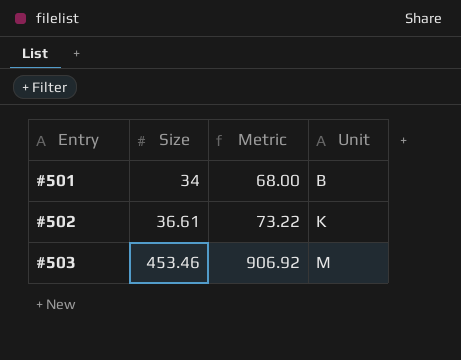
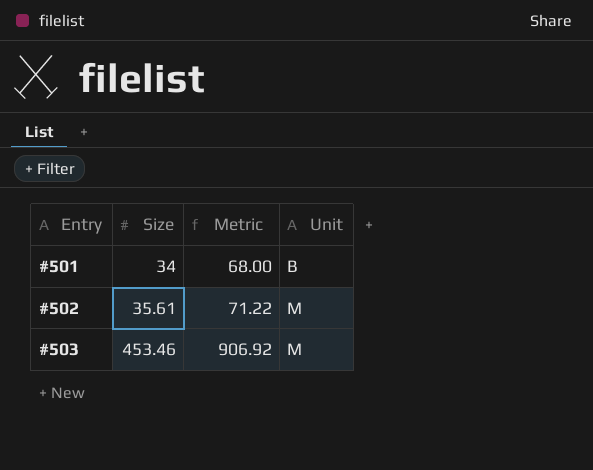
#502 | Size: 36.61 -> 35.61
#502 | Metric: 73.22 -> 71.22
#502 | Unit: K -> M

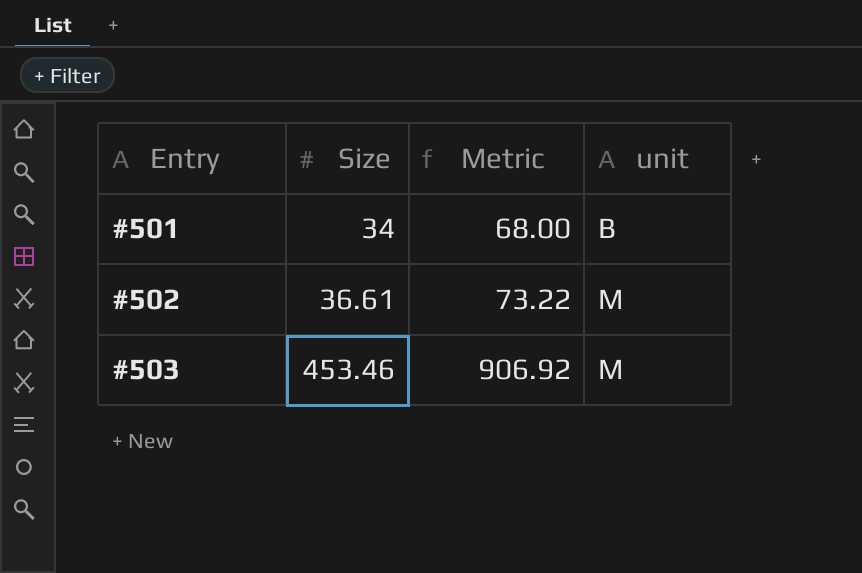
column name: Unit -> unit
#502 | Size: 35.61 -> 36.61
#502 | Metric: 71.22 -> 73.22

